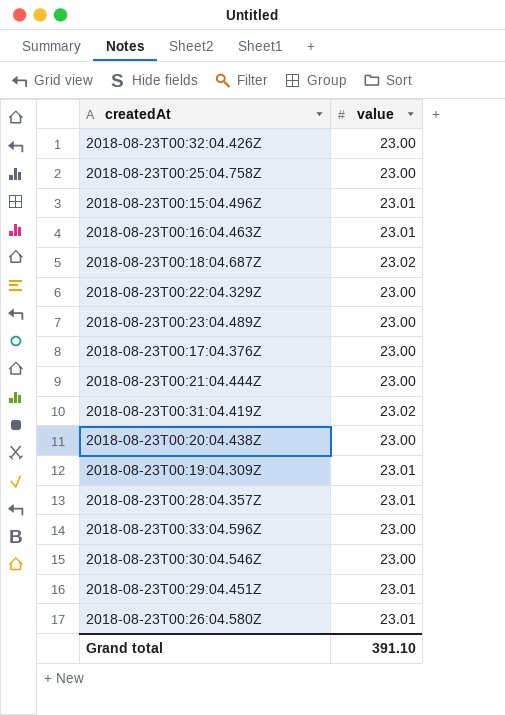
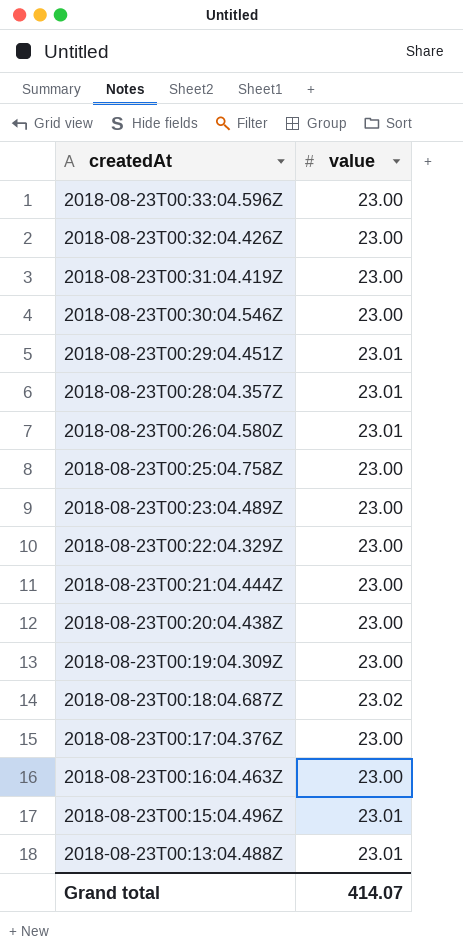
row order: none -> createdAt descending
2018-08-23T00:31:04.419Z | value: 23.02 -> 23.00
2018-08-23T00:19:04.309Z | value: 23.01 -> 23.00
2018-08-23T00:16:04.463Z | value: 23.01 -> 23.00
row 2018-08-23T00:13:04.488Z: none -> 23.01
Grand total | value: 391.10 -> 414.07

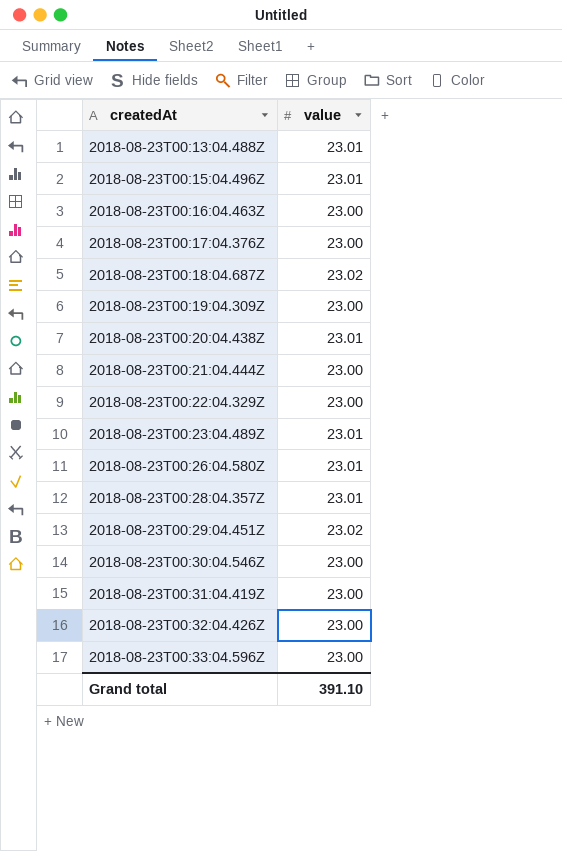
row order: createdAt descending -> createdAt ascending
row 2018-08-23T00:25:04.758Z: 23.00 -> none
2018-08-23T00:20:04.438Z | value: 23.00 -> 23.01
2018-08-23T00:23:04.489Z | value: 23.00 -> 23.01
2018-08-23T00:29:04.451Z | value: 23.01 -> 23.02
Grand total | value: 414.07 -> 391.10

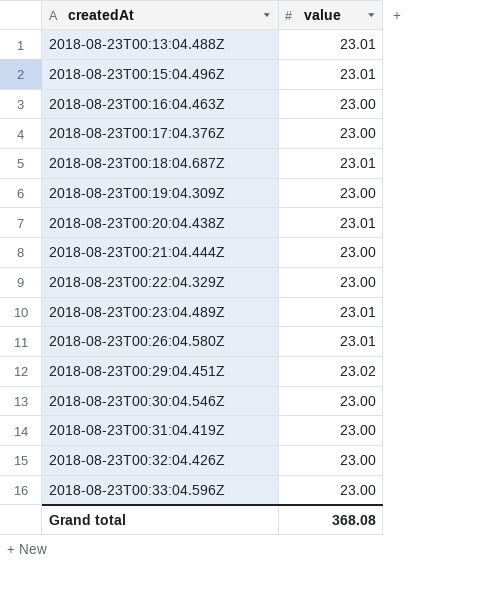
row 2018-08-23T00:28:04.357Z: 23.01 -> none
2018-08-23T00:18:04.687Z | value: 23.02 -> 23.01
Grand total | value: 391.10 -> 368.08

